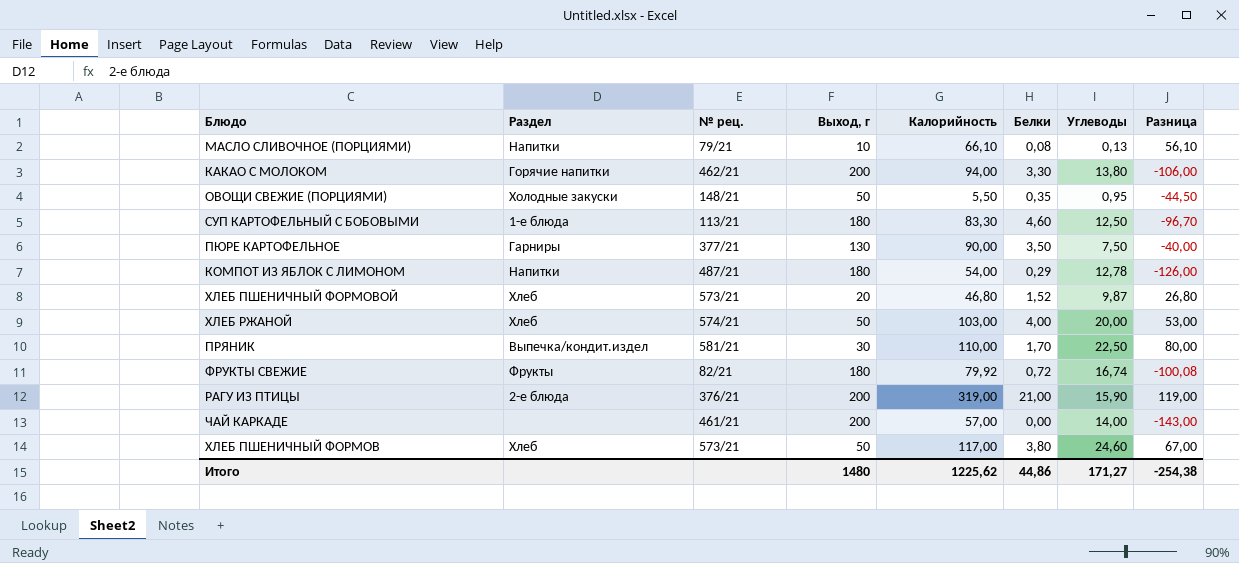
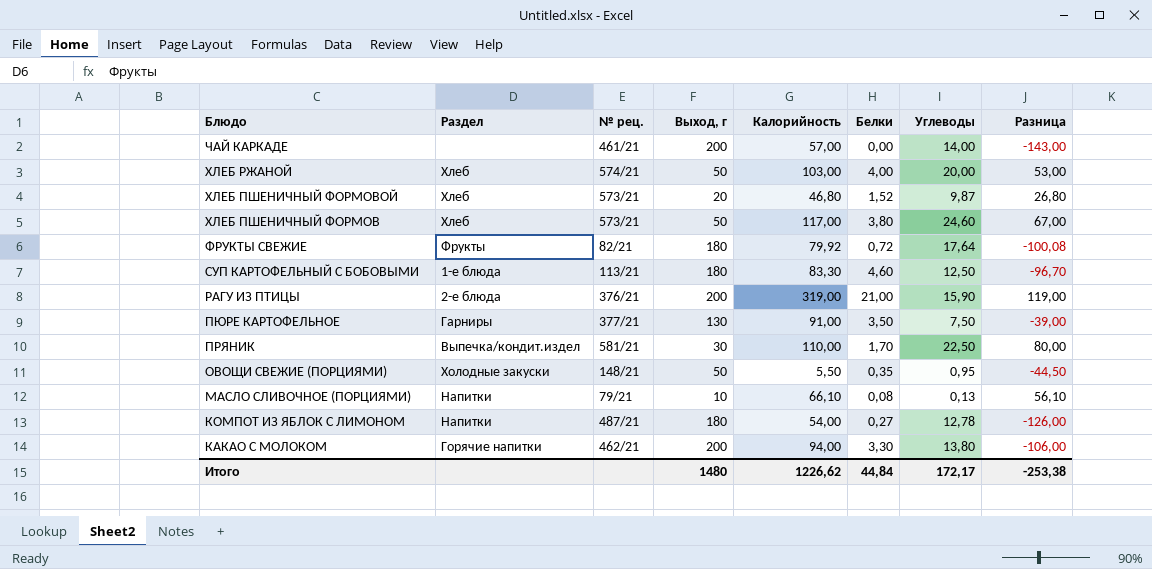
row order: none -> Блюдо descending
ФРУКТЫ СВЕЖИЕ | Углеводы: 16,74 -> 17,64
ПЮРЕ КАРТОФЕЛЬНОЕ | Калорийность: 90,00 -> 91,00
ПЮРЕ КАРТОФЕЛЬНОЕ | Разница: -40,00 -> -39,00
КОМПОТ ИЗ ЯБЛОК С ЛИМОНОМ | Белки: 0,29 -> 0,27
Итого | Калорийность: 1225,62 -> 1226,62
Итого | Белки: 44,86 -> 44,84
Итого | Углеводы: 171,27 -> 172,17
Итого | Разница: -254,38 -> -253,38

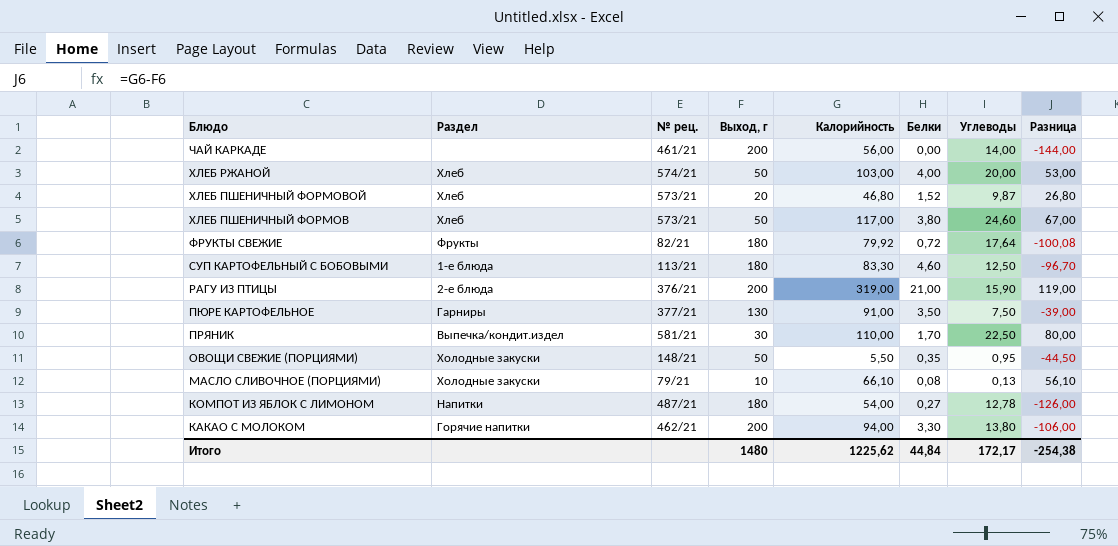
ЧАЙ КАРКАДЕ | Калорийность: 57,00 -> 56,00
ЧАЙ КАРКАДЕ | Разница: -143,00 -> -144,00
МАСЛО СЛИВОЧНОЕ (ПОРЦИЯМИ) | Раздел: Напитки -> Холодные закуски
Итого | Калорийность: 1226,62 -> 1225,62
Итого | Разница: -253,38 -> -254,38

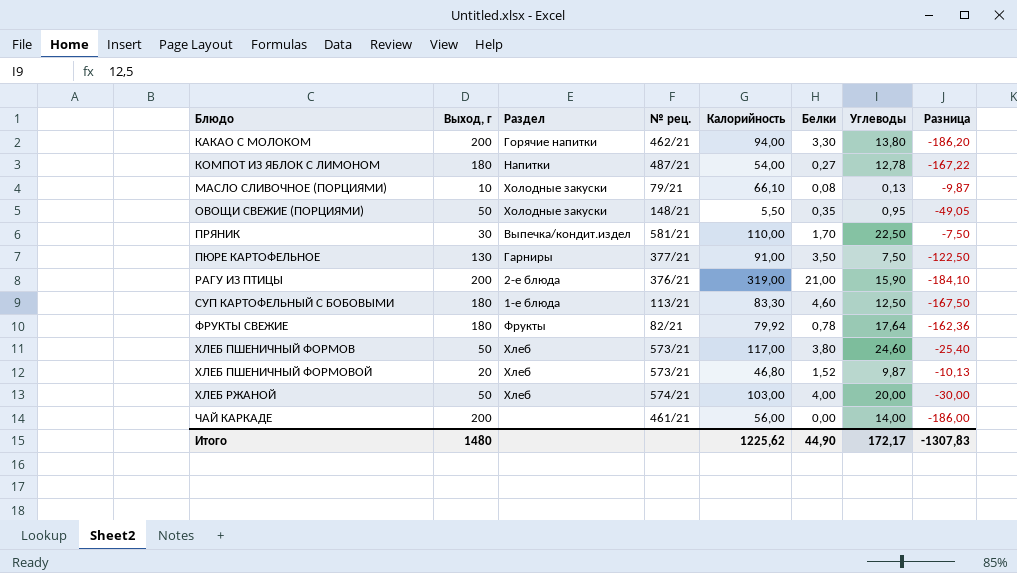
row order: Блюдо descending -> Блюдо ascending
column Выход, г | position: 4 -> 2
column Разница | formula: [Калорийность] - [Выход, г] -> [Углеводы] - [Выход, г]
ФРУКТЫ СВЕЖИЕ | Белки: 0,72 -> 0,78
Итого | Белки: 44,84 -> 44,90
Итого | Разница: -254,38 -> -1307,83

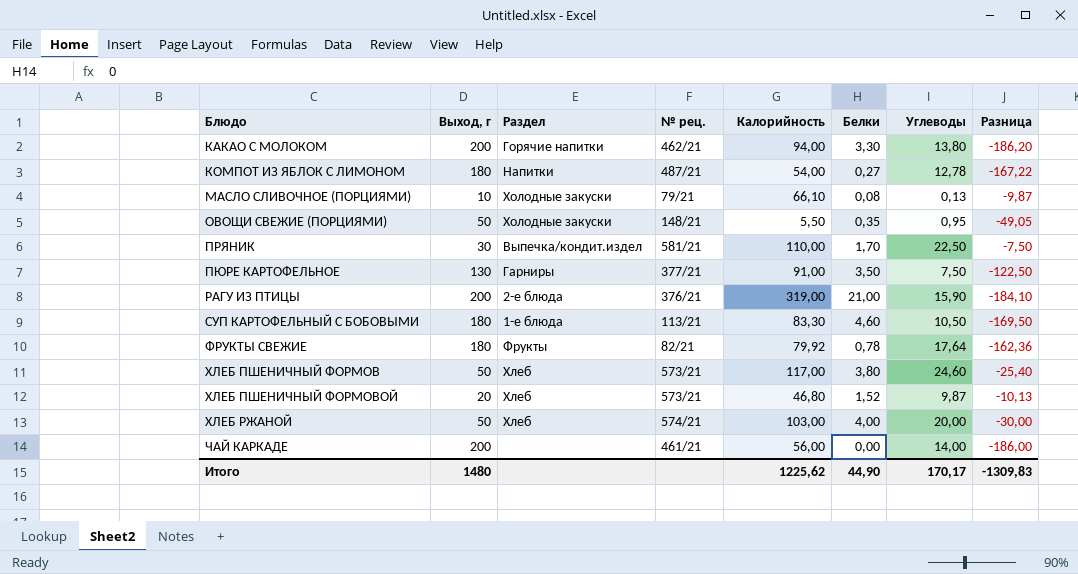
СУП КАРТОФЕЛЬНЫЙ С БОБОВЫМИ | Углеводы: 12,50 -> 10,50
СУП КАРТОФЕЛЬНЫЙ С БОБОВЫМИ | Разница: -167,50 -> -169,50
Итого | Углеводы: 172,17 -> 170,17
Итого | Разница: -1307,83 -> -1309,83

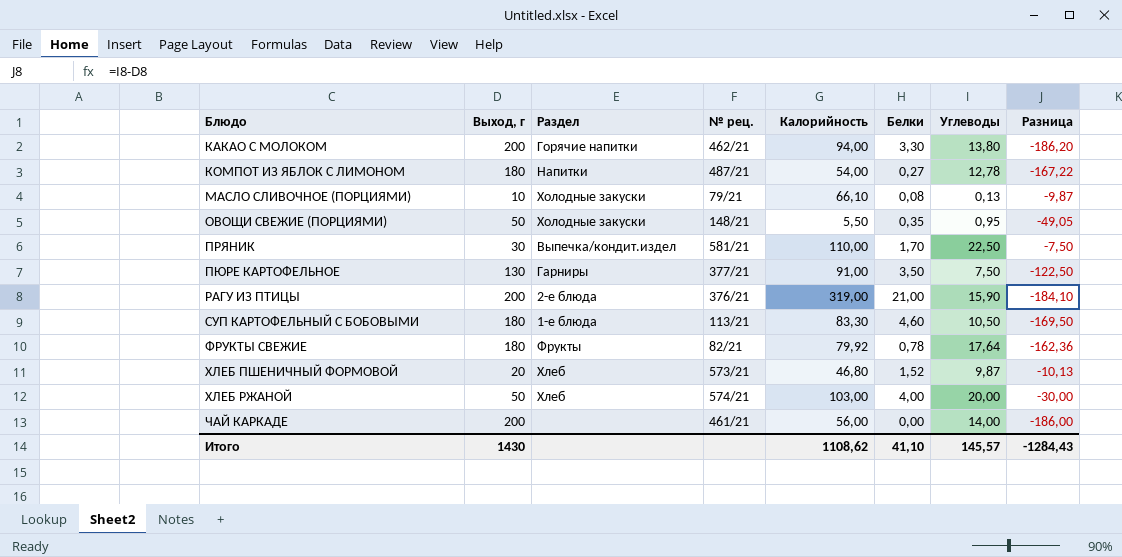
row ХЛЕБ ПШЕНИЧНЫЙ ФОРМОВ: 50 | Хлеб | 573/21 | 117,00 | 3,80 | 24,60 | -25,40 -> none
Итого | Выход, г: 1480 -> 1430
Итого | Калорийность: 1225,62 -> 1108,62
Итого | Белки: 44,90 -> 41,10
Итого | Углеводы: 170,17 -> 145,57
Итого | Разница: -1309,83 -> -1284,43

